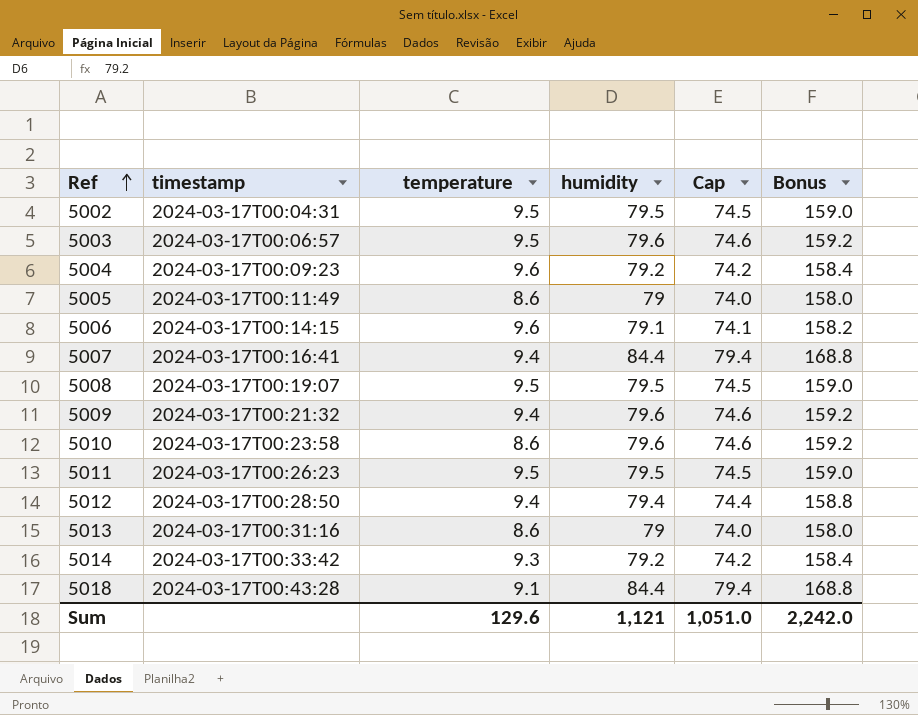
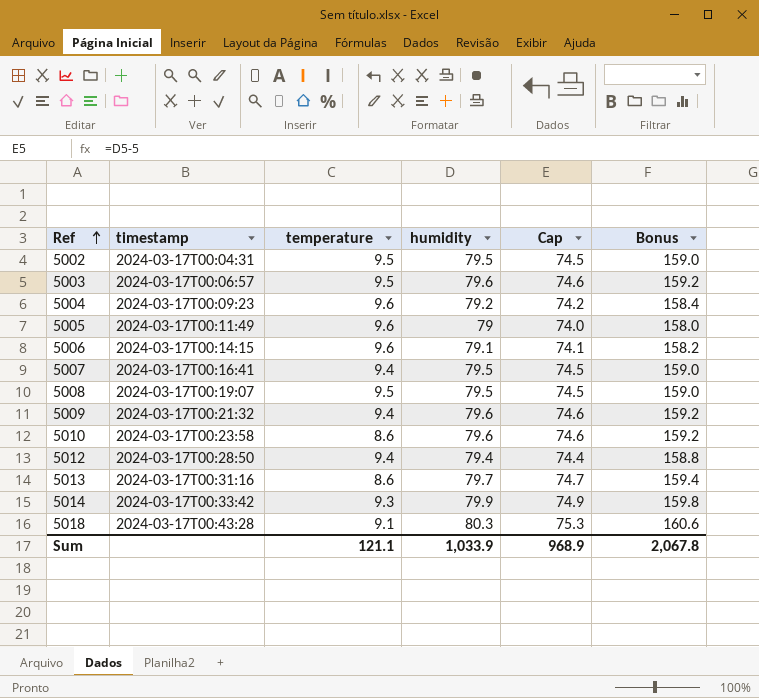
row 5011: 2024-03-17T00:26:23 | 9.5 | 79.5 | 74.5 | 159.0 -> none
5005 | temperature: 8.6 -> 9.6
5007 | humidity: 84.4 -> 79.5
5007 | Cap: 79.4 -> 74.5
5007 | Bonus: 168.8 -> 159.0
5013 | humidity: 79 -> 79.7
5013 | Cap: 74.0 -> 74.7
5013 | Bonus: 158.0 -> 159.4
5014 | humidity: 79.2 -> 79.9
5014 | Cap: 74.2 -> 74.9
5014 | Bonus: 158.4 -> 159.8
5018 | humidity: 84.4 -> 80.3
5018 | Cap: 79.4 -> 75.3
5018 | Bonus: 168.8 -> 160.6
Sum | temperature: 129.6 -> 121.1
Sum | humidity: 1,121 -> 1,033.9
Sum | Cap: 1,051.0 -> 968.9
Sum | Bonus: 2,242.0 -> 2,067.8

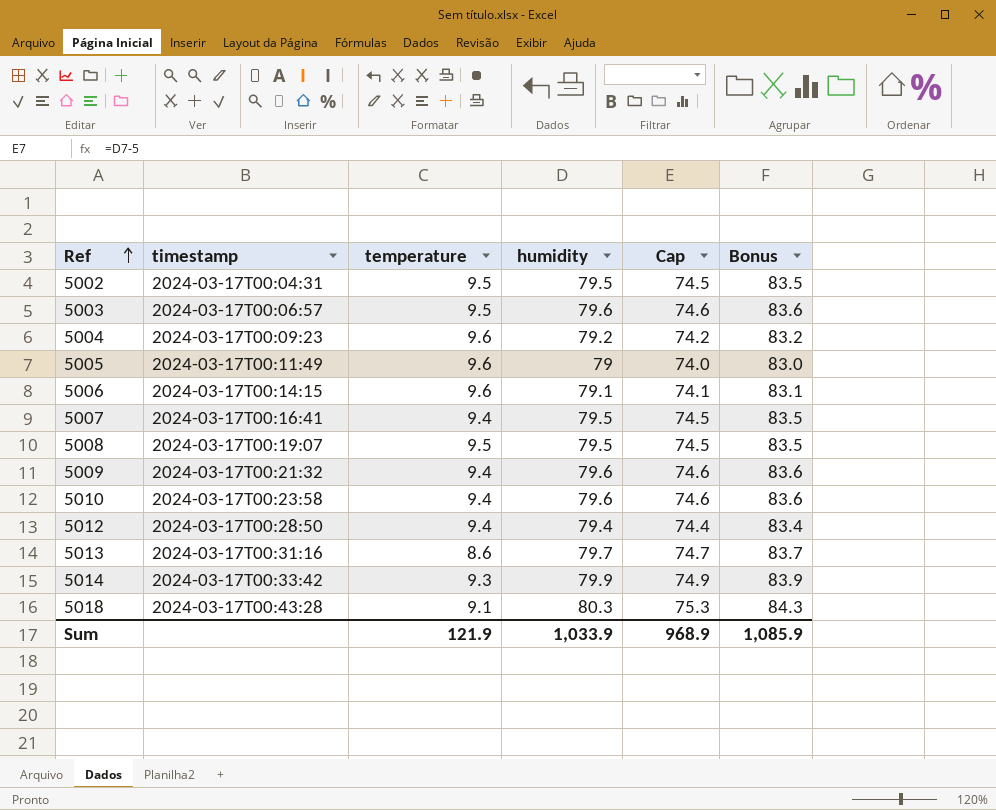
column Bonus | formula: [humidity] * 2 -> [humidity] * 1.05
5010 | temperature: 8.6 -> 9.4
Sum | temperature: 121.1 -> 121.9
Sum | Bonus: 2,067.8 -> 1,085.9

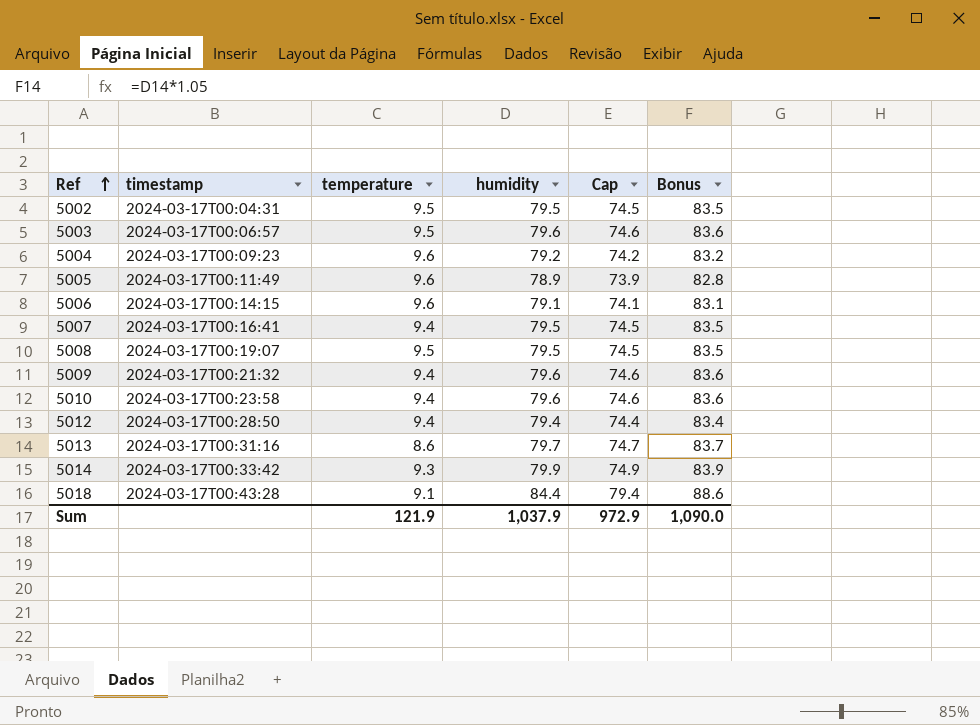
5005 | humidity: 79 -> 78.9
5005 | Cap: 74.0 -> 73.9
5005 | Bonus: 83.0 -> 82.8
5018 | humidity: 80.3 -> 84.4
5018 | Cap: 75.3 -> 79.4
5018 | Bonus: 84.3 -> 88.6
Sum | humidity: 1,033.9 -> 1,037.9
Sum | Cap: 968.9 -> 972.9
Sum | Bonus: 1,085.9 -> 1,090.0

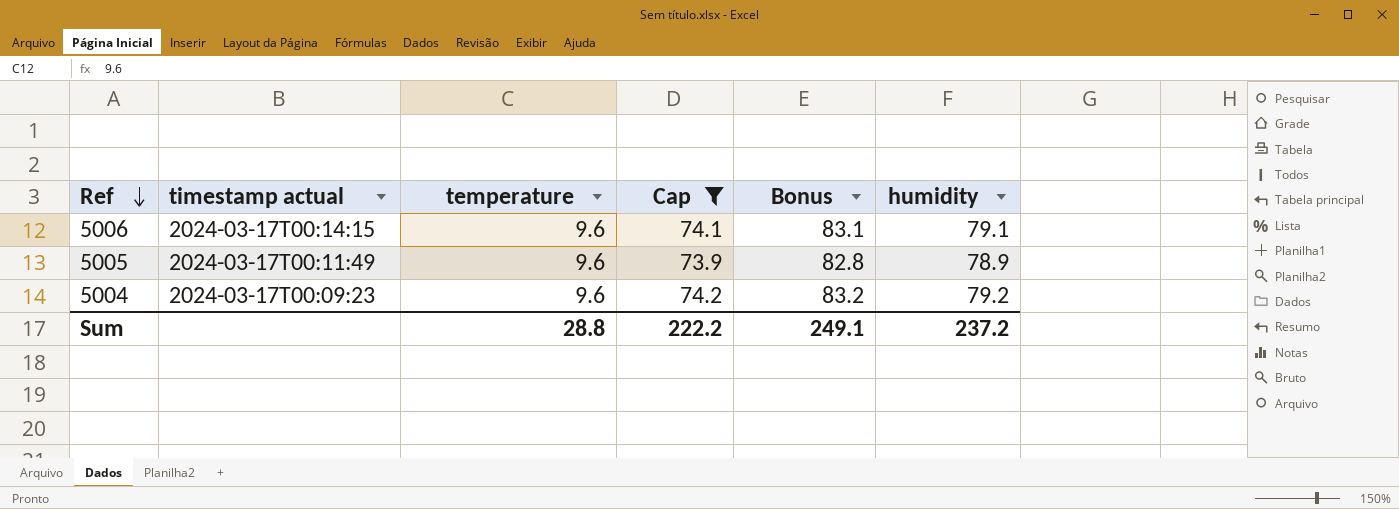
filter: none -> Cap <= 74.2
row order: Ref ascending -> Ref descending
column name: timestamp -> timestamp actual
column humidity | position: 4 -> 6
Sum | temperature: 121.9 -> 28.8
Sum | Cap: 972.9 -> 222.2
Sum | Bonus: 1,090.0 -> 249.1
Sum | humidity: 1,037.9 -> 237.2

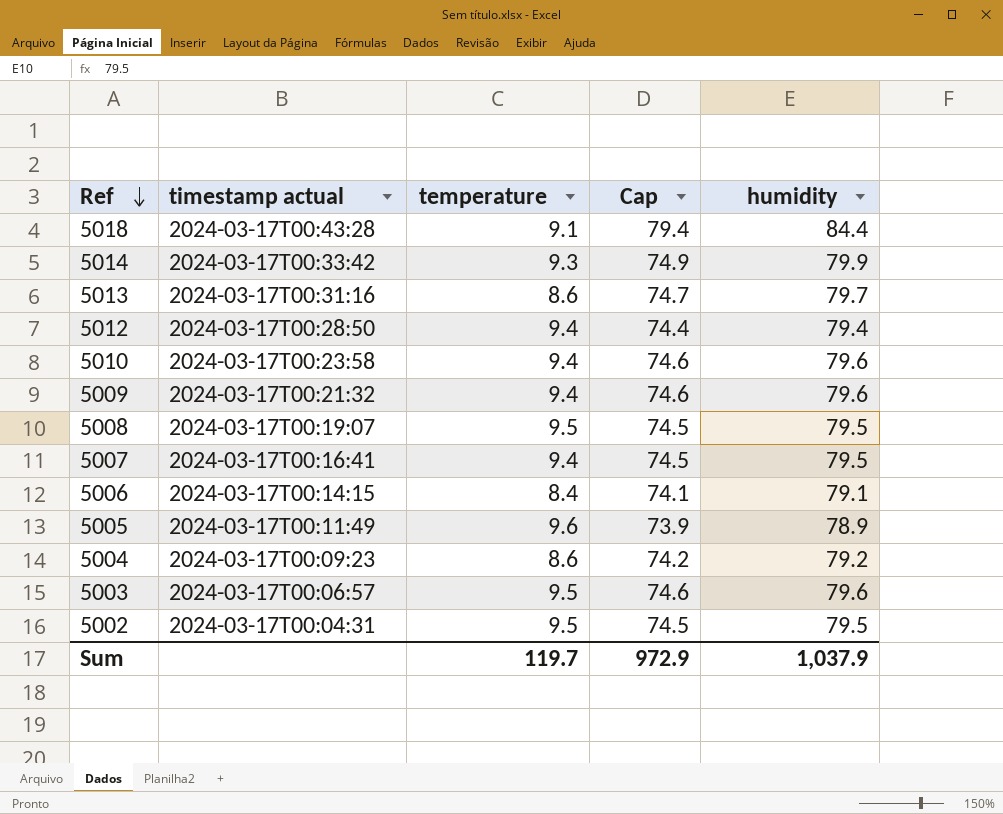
filter: Cap <= 74.2 -> none
column Bonus | formula: [humidity] * 1.05 -> none
5006 | temperature: 9.6 -> 8.4
5004 | temperature: 9.6 -> 8.6
Sum | temperature: 28.8 -> 119.7
Sum | Cap: 222.2 -> 972.9
Sum | humidity: 237.2 -> 1,037.9

